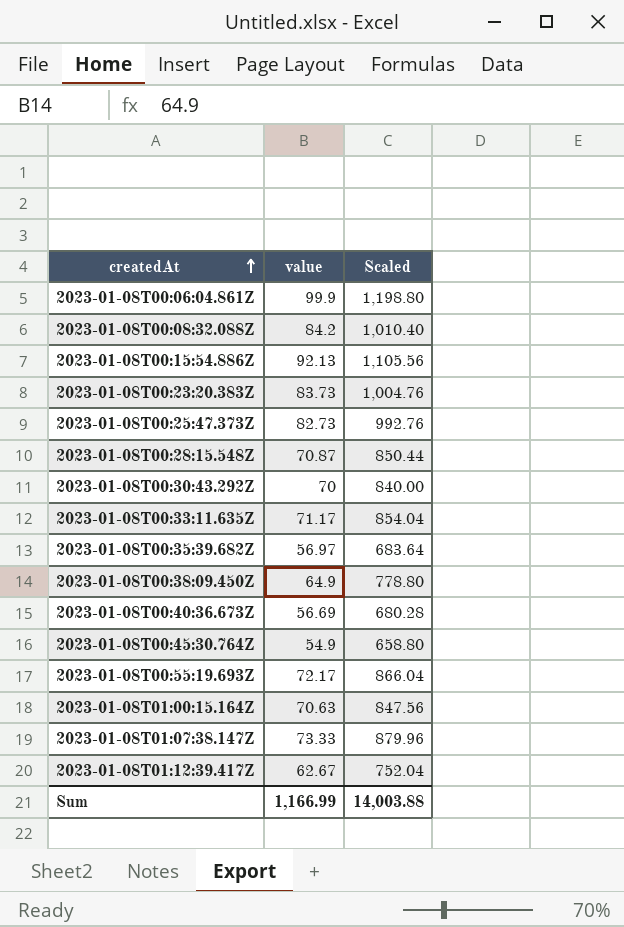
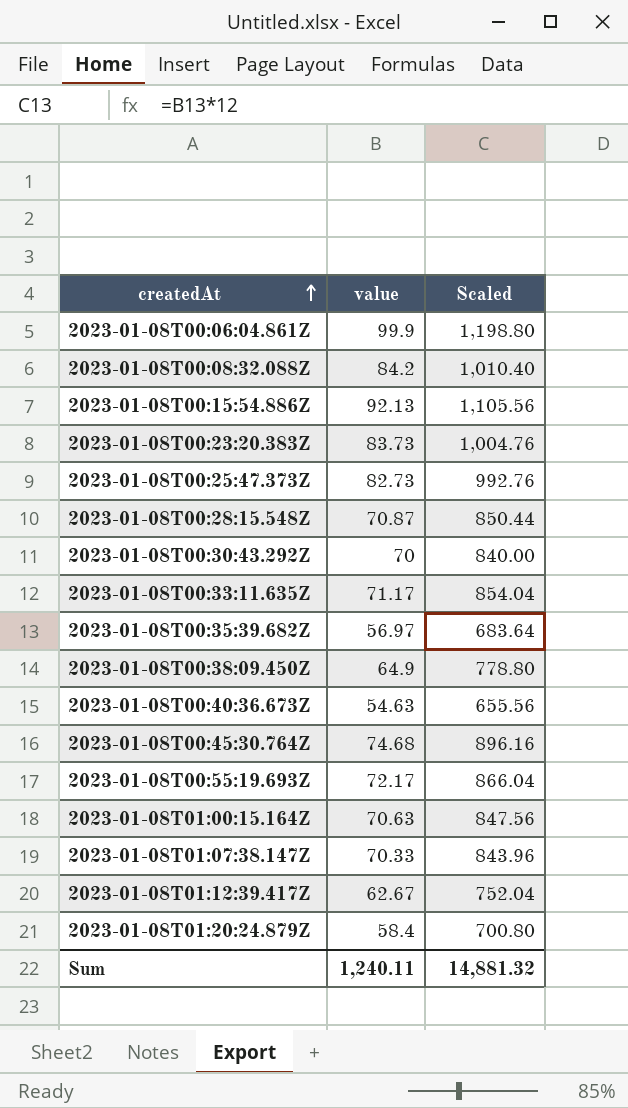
2023-01-08T00:40:36.673Z | value: 56.69 -> 54.63
2023-01-08T00:40:36.673Z | Scaled: 680.28 -> 655.56
2023-01-08T00:45:30.764Z | value: 54.9 -> 74.68
2023-01-08T00:45:30.764Z | Scaled: 658.80 -> 896.16
2023-01-08T01:07:38.147Z | value: 73.33 -> 70.33
2023-01-08T01:07:38.147Z | Scaled: 879.96 -> 843.96
row 2023-01-08T01:20:24.879Z: none -> 58.4 | 700.80
Sum | value: 1,166.99 -> 1,240.11
Sum | Scaled: 14,003.88 -> 14,881.32

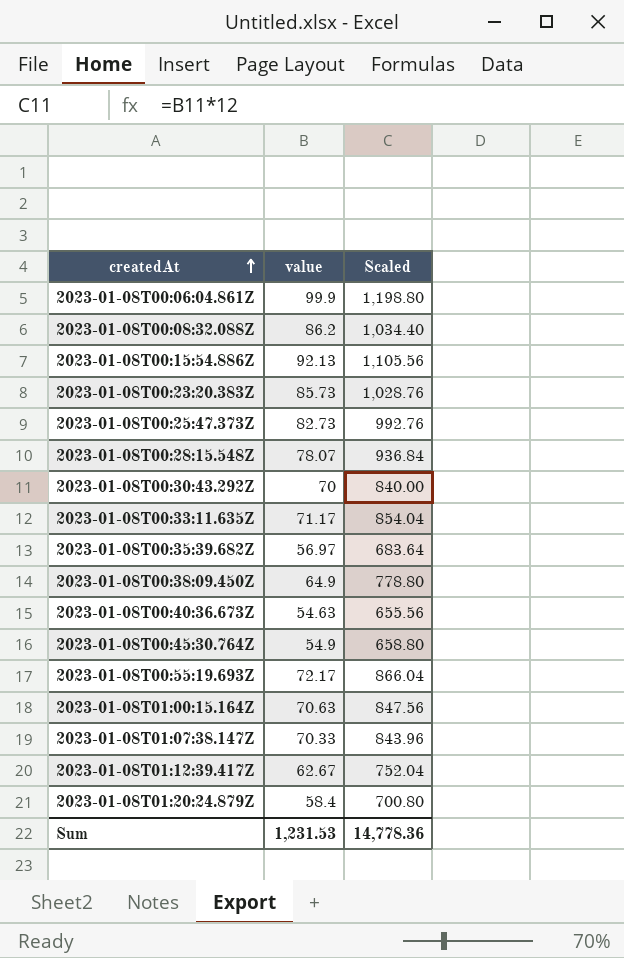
2023-01-08T00:08:32.088Z | value: 84.2 -> 86.2
2023-01-08T00:08:32.088Z | Scaled: 1,010.40 -> 1,034.40
2023-01-08T00:23:20.383Z | value: 83.73 -> 85.73
2023-01-08T00:23:20.383Z | Scaled: 1,004.76 -> 1,028.76
2023-01-08T00:28:15.548Z | value: 70.87 -> 78.07
2023-01-08T00:28:15.548Z | Scaled: 850.44 -> 936.84
2023-01-08T00:45:30.764Z | value: 74.68 -> 54.9
2023-01-08T00:45:30.764Z | Scaled: 896.16 -> 658.80
Sum | value: 1,240.11 -> 1,231.53
Sum | Scaled: 14,881.32 -> 14,778.36

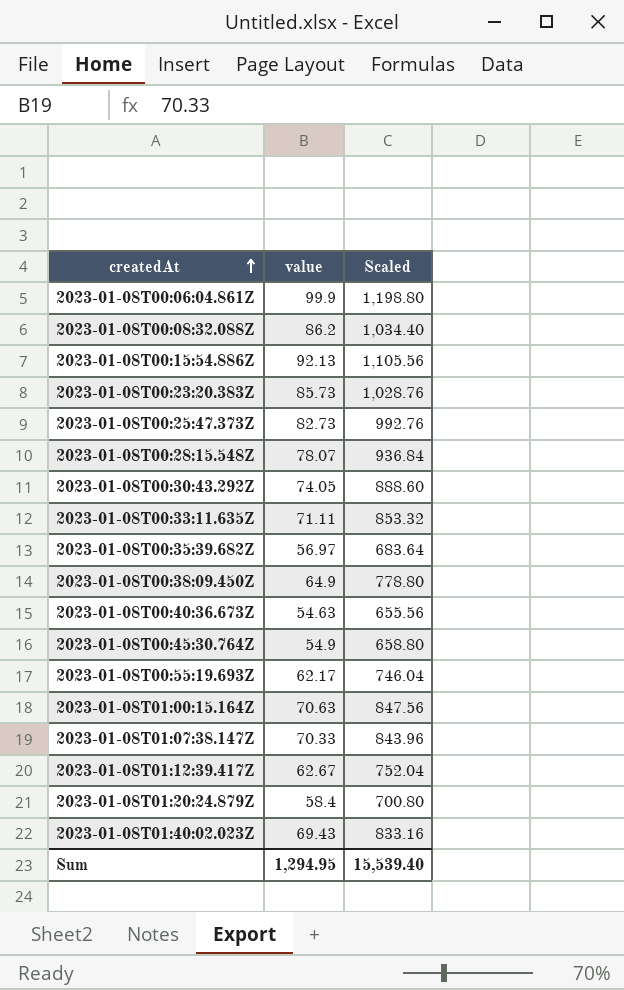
2023-01-08T00:30:43.292Z | value: 70 -> 74.05
2023-01-08T00:30:43.292Z | Scaled: 840.00 -> 888.60
2023-01-08T00:33:11.635Z | value: 71.17 -> 71.11
2023-01-08T00:33:11.635Z | Scaled: 854.04 -> 853.32
2023-01-08T00:55:19.693Z | value: 72.17 -> 62.17
2023-01-08T00:55:19.693Z | Scaled: 866.04 -> 746.04
row 2023-01-08T01:40:02.023Z: none -> 69.43 | 833.16
Sum | value: 1,231.53 -> 1,294.95
Sum | Scaled: 14,778.36 -> 15,539.40

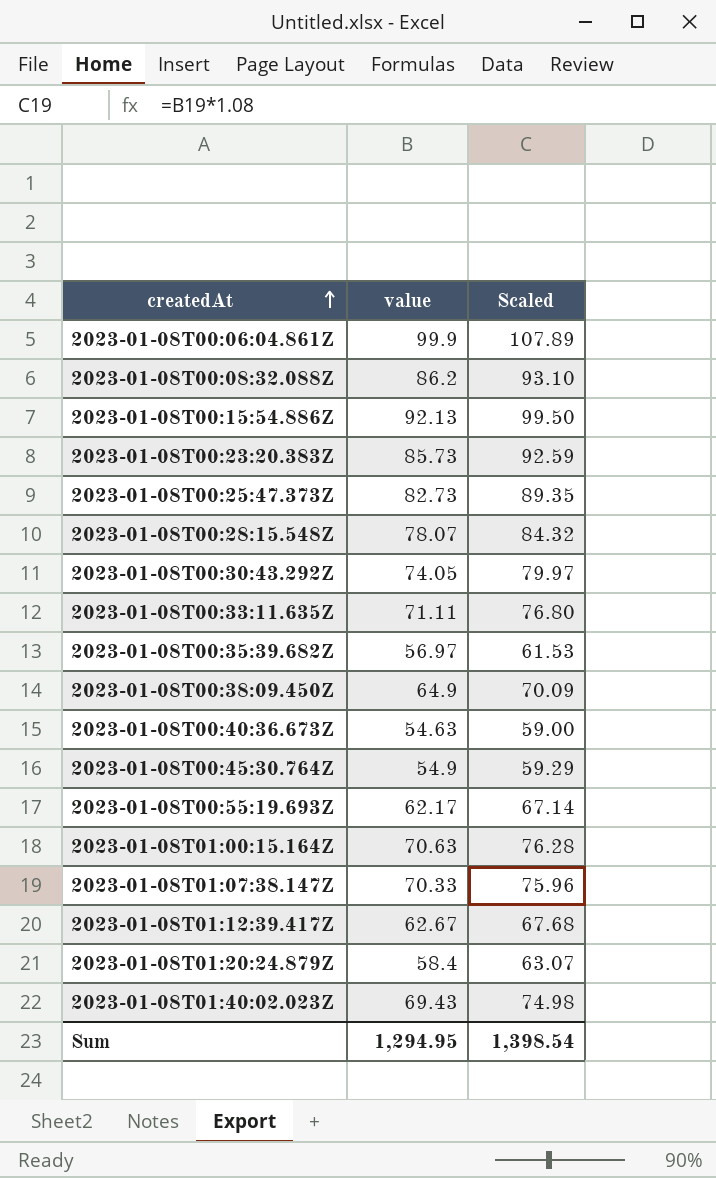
column Scaled | formula: [value] * 12 -> [value] * 1.08
Sum | Scaled: 15,539.40 -> 1,398.54

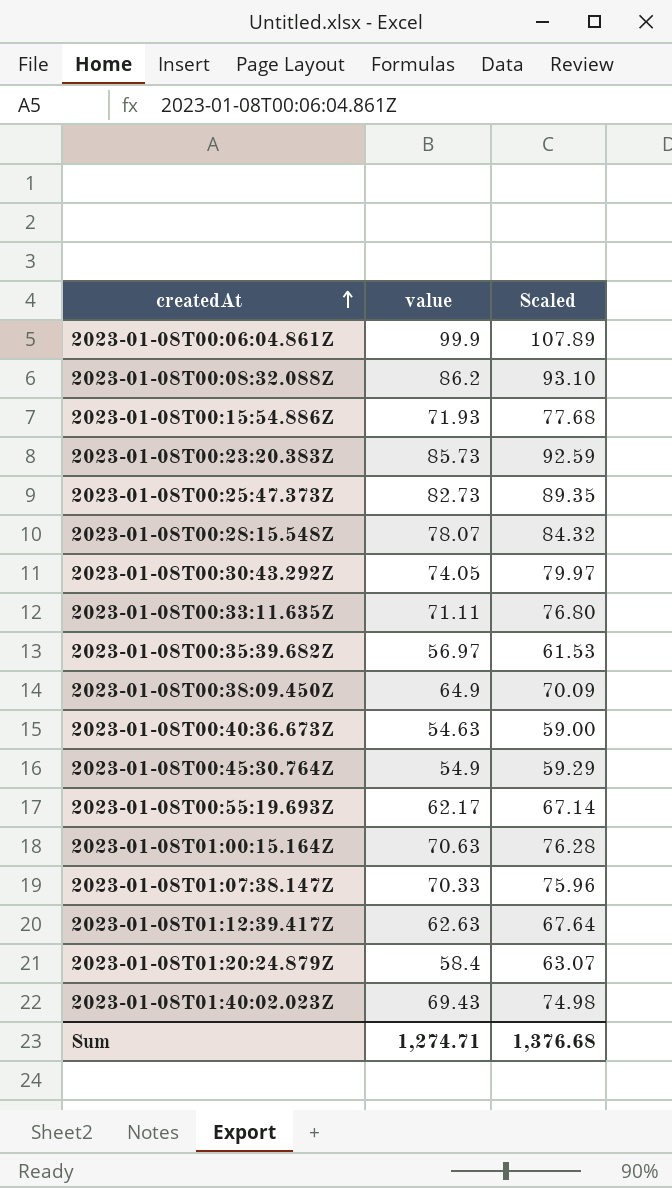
2023-01-08T00:15:54.886Z | value: 92.13 -> 71.93
2023-01-08T00:15:54.886Z | Scaled: 99.50 -> 77.68
2023-01-08T01:12:39.417Z | value: 62.67 -> 62.63
2023-01-08T01:12:39.417Z | Scaled: 67.68 -> 67.64
Sum | value: 1,294.95 -> 1,274.71
Sum | Scaled: 1,398.54 -> 1,376.68

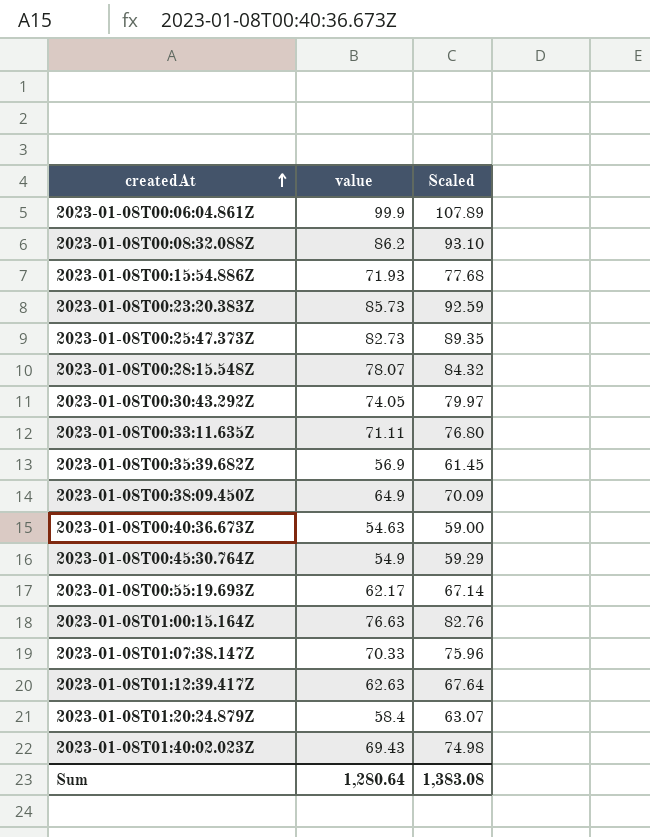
2023-01-08T00:35:39.682Z | value: 56.97 -> 56.9
2023-01-08T00:35:39.682Z | Scaled: 61.53 -> 61.45
2023-01-08T01:00:15.164Z | value: 70.63 -> 76.63
2023-01-08T01:00:15.164Z | Scaled: 76.28 -> 82.76
Sum | value: 1,274.71 -> 1,280.64
Sum | Scaled: 1,376.68 -> 1,383.08

